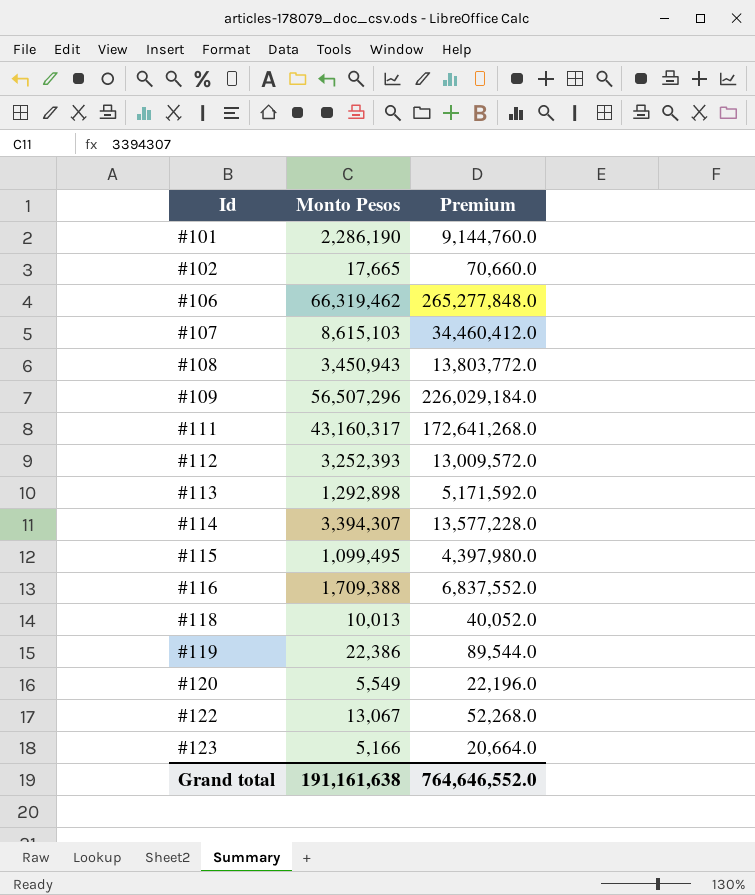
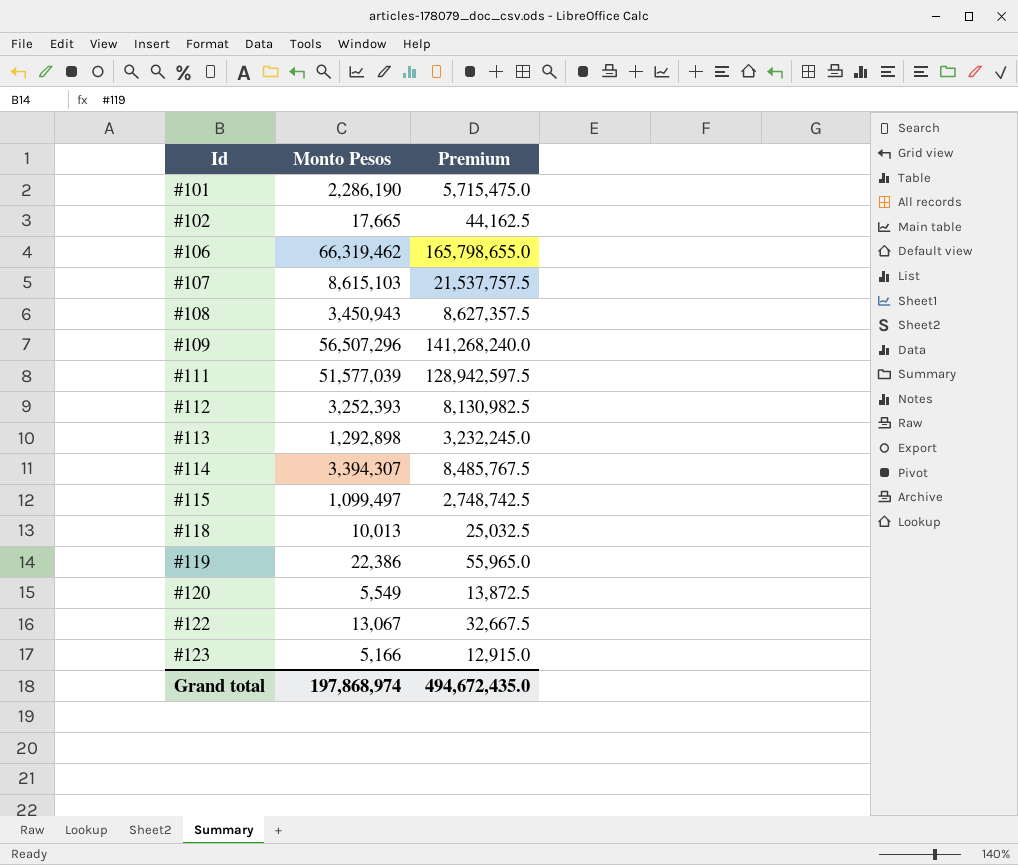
column Premium | formula: [Monto Pesos] * 4 -> [Monto Pesos] * 2.5
row #116: 1,709,388 | 6,837,552.0 -> none
#111 | Monto Pesos: 43,160,317 -> 51,577,039
#115 | Monto Pesos: 1,099,495 -> 1,099,497
Grand total | Monto Pesos: 191,161,638 -> 197,868,974
Grand total | Premium: 764,646,552.0 -> 494,672,435.0

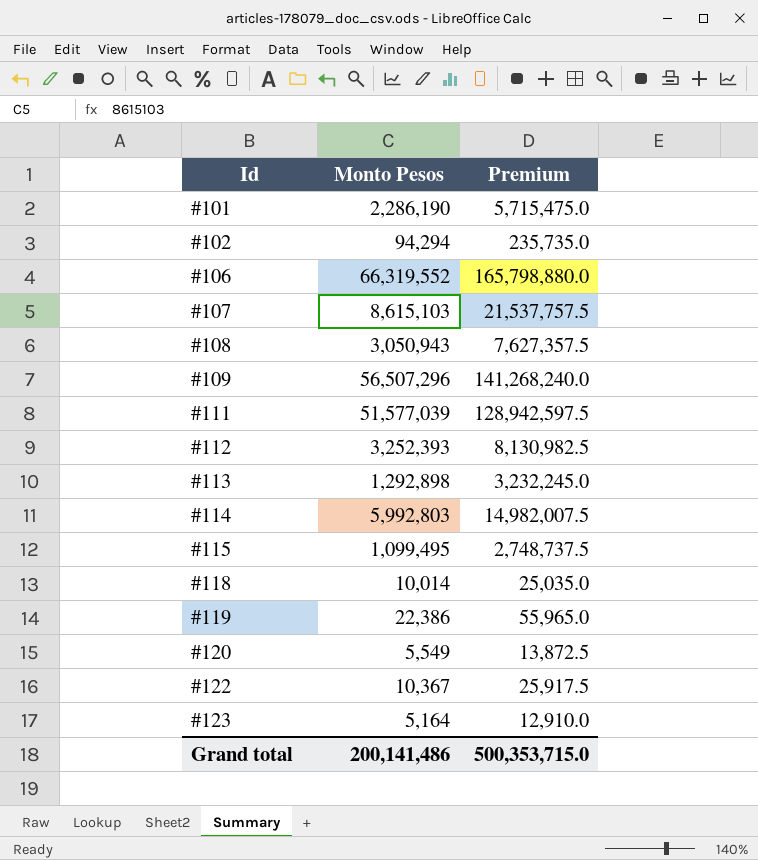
#102 | Monto Pesos: 17,665 -> 94,294
#102 | Premium: 44,162.5 -> 235,735.0
#106 | Monto Pesos: 66,319,462 -> 66,319,552
#106 | Premium: 165,798,655.0 -> 165,798,880.0
#108 | Monto Pesos: 3,450,943 -> 3,050,943
#108 | Premium: 8,627,357.5 -> 7,627,357.5
#114 | Monto Pesos: 3,394,307 -> 5,992,803
#114 | Premium: 8,485,767.5 -> 14,982,007.5
#115 | Monto Pesos: 1,099,497 -> 1,099,495
#115 | Premium: 2,748,742.5 -> 2,748,737.5
#118 | Monto Pesos: 10,013 -> 10,014
#118 | Premium: 25,032.5 -> 25,035.0
#122 | Monto Pesos: 13,067 -> 10,367
#122 | Premium: 32,667.5 -> 25,917.5
#123 | Monto Pesos: 5,166 -> 5,164
#123 | Premium: 12,915.0 -> 12,910.0
Grand total | Monto Pesos: 197,868,974 -> 200,141,486
Grand total | Premium: 494,672,435.0 -> 500,353,715.0

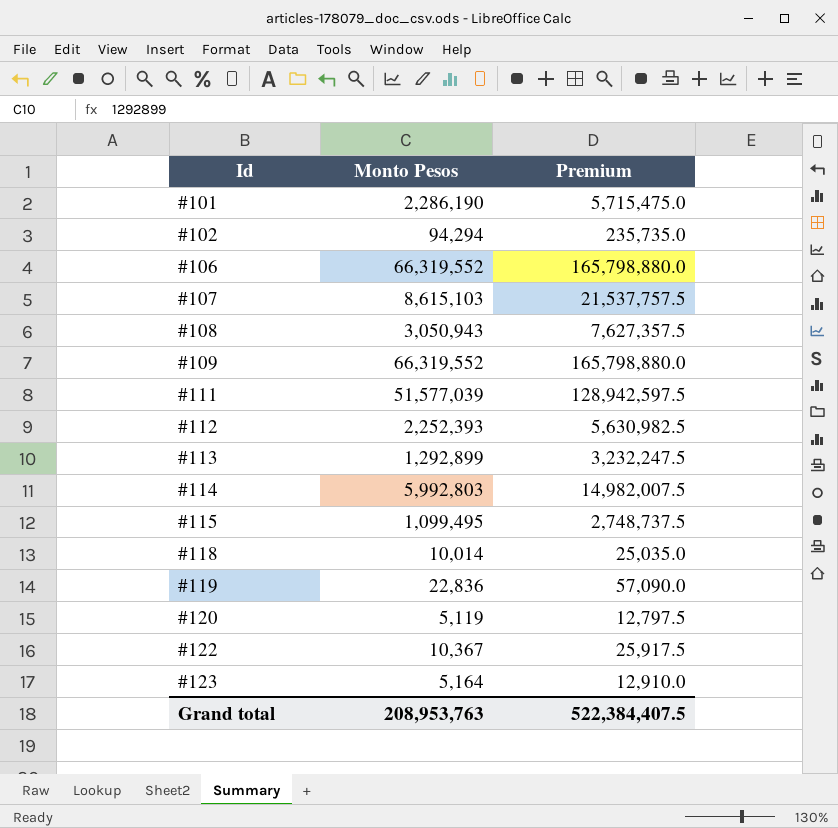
#109 | Monto Pesos: 56,507,296 -> 66,319,552
#109 | Premium: 141,268,240.0 -> 165,798,880.0
#112 | Monto Pesos: 3,252,393 -> 2,252,393
#112 | Premium: 8,130,982.5 -> 5,630,982.5
#113 | Monto Pesos: 1,292,898 -> 1,292,899
#113 | Premium: 3,232,245.0 -> 3,232,247.5
#119 | Monto Pesos: 22,386 -> 22,836
#119 | Premium: 55,965.0 -> 57,090.0
#120 | Monto Pesos: 5,549 -> 5,119
#120 | Premium: 13,872.5 -> 12,797.5
Grand total | Monto Pesos: 200,141,486 -> 208,953,763
Grand total | Premium: 500,353,715.0 -> 522,384,407.5

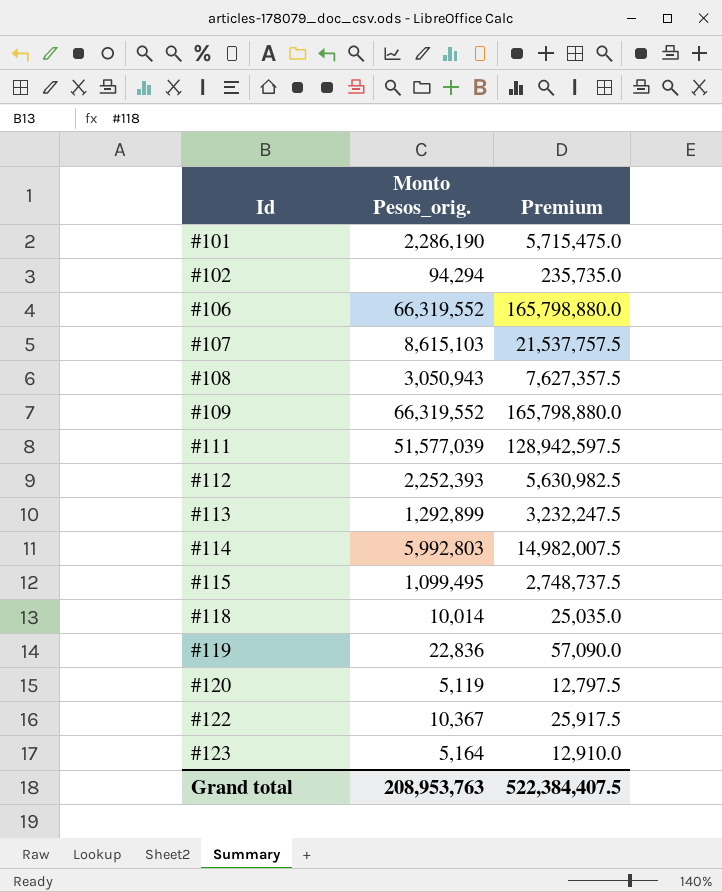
column name: Monto Pesos -> Monto Pesos_orig.

